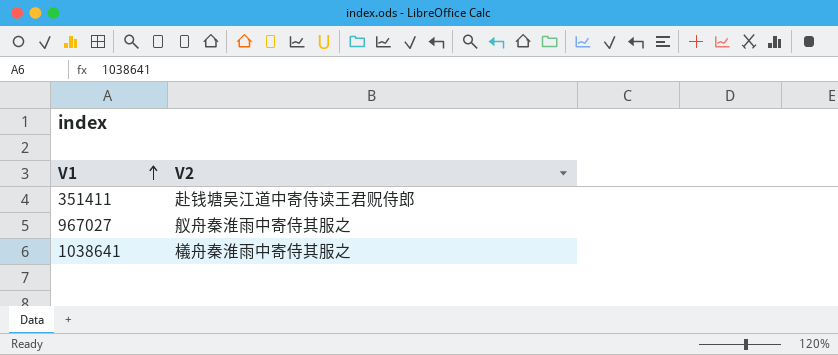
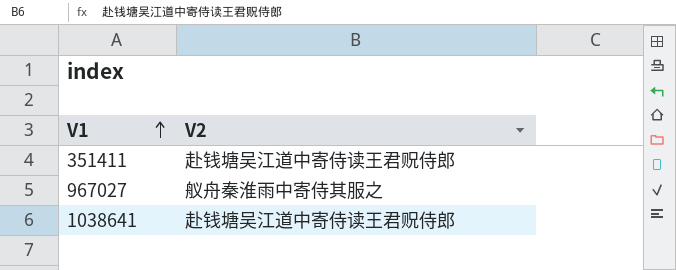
1038641 | V2: 檥舟秦淮雨中寄侍其服之 -> 赴钱塘吴江道中寄侍读王君贶侍郎

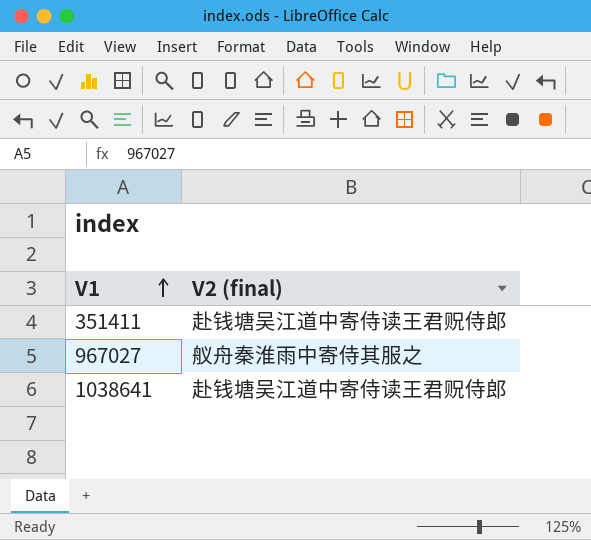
column name: V2 -> V2 (final)

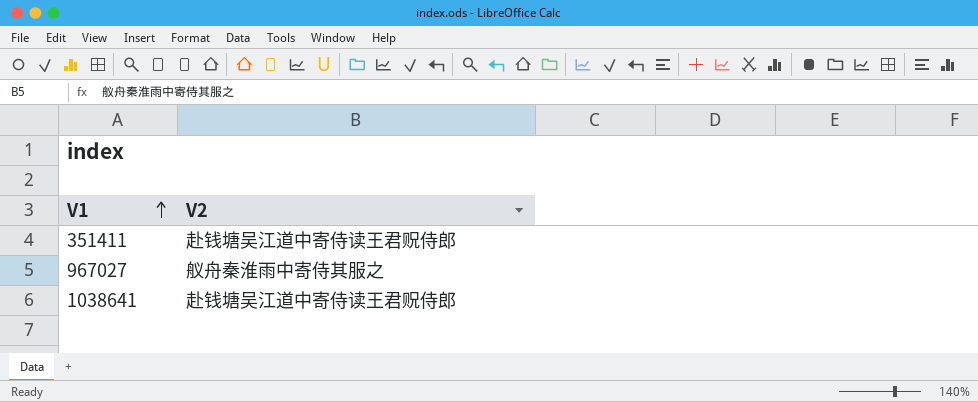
column name: V2 (final) -> V2

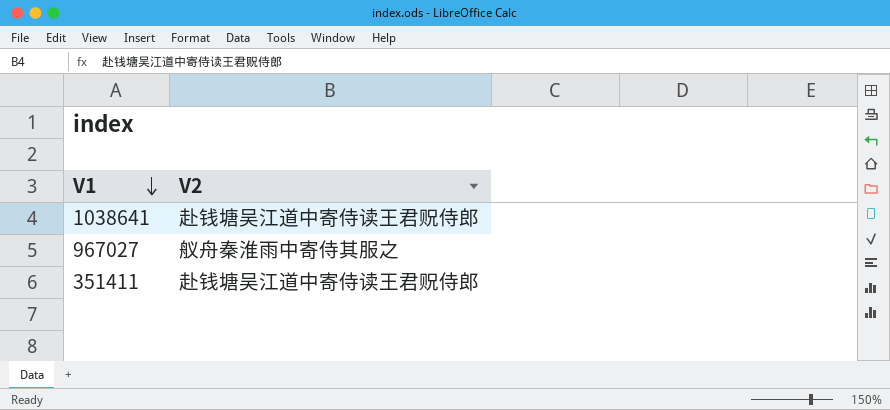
row order: V1 ascending -> V1 descending

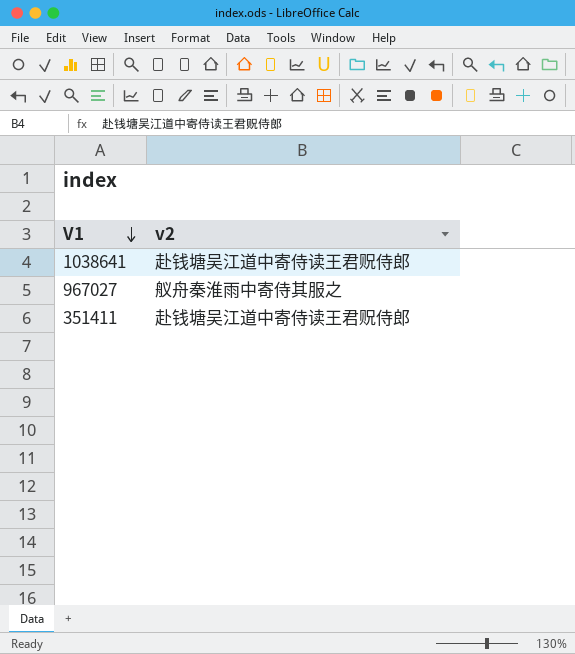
column name: V2 -> v2

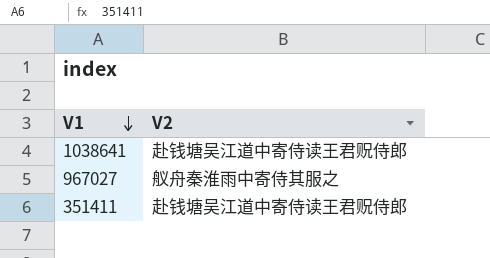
column name: v2 -> V2

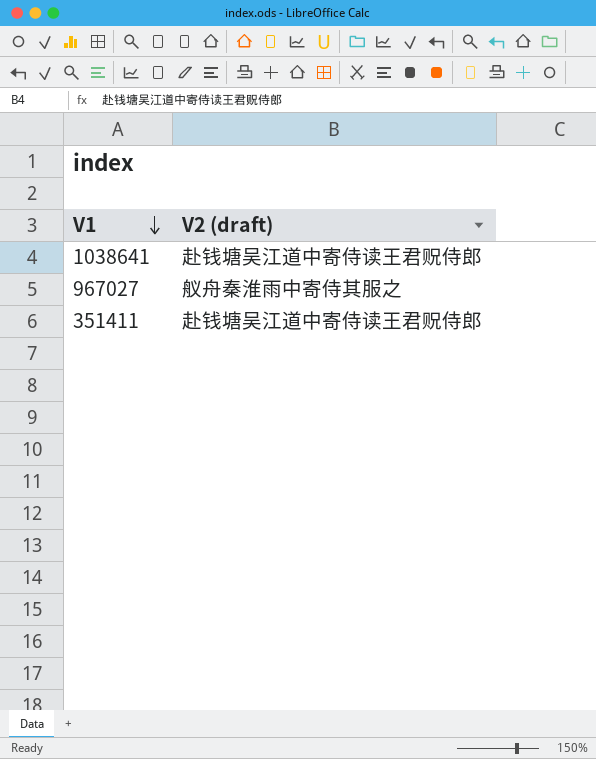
column name: V2 -> V2 (draft)

